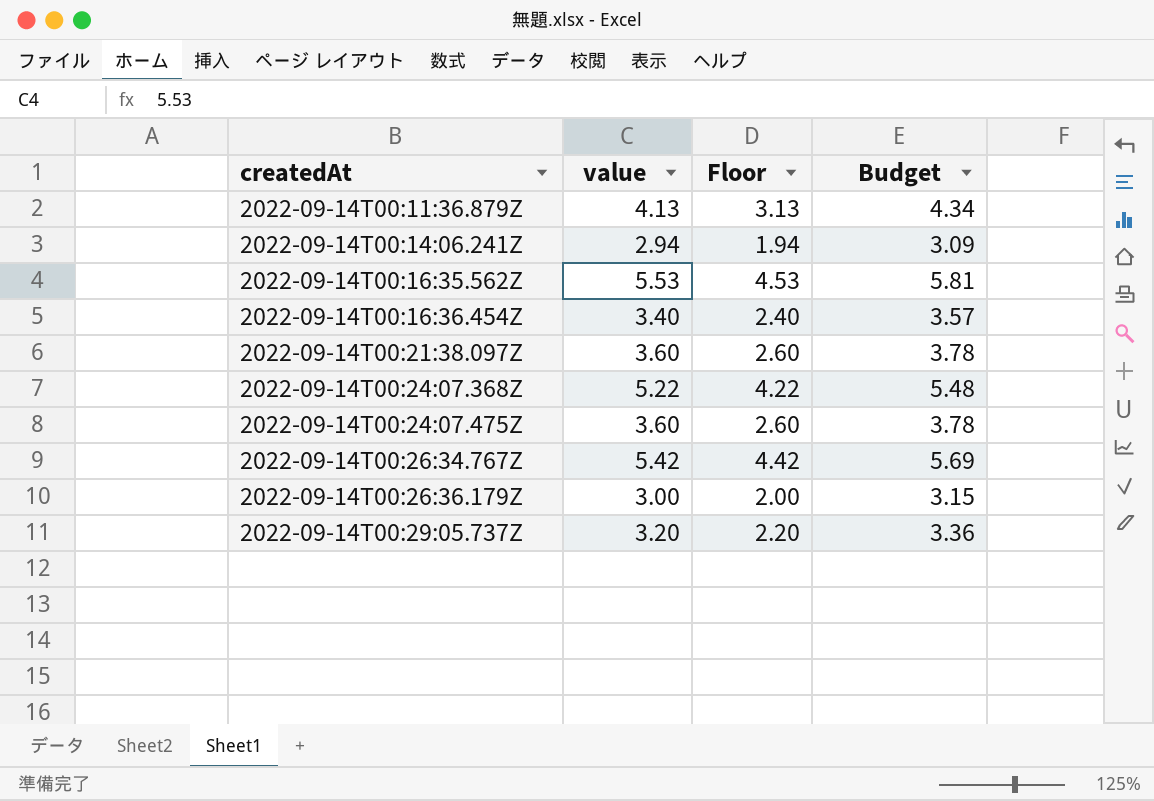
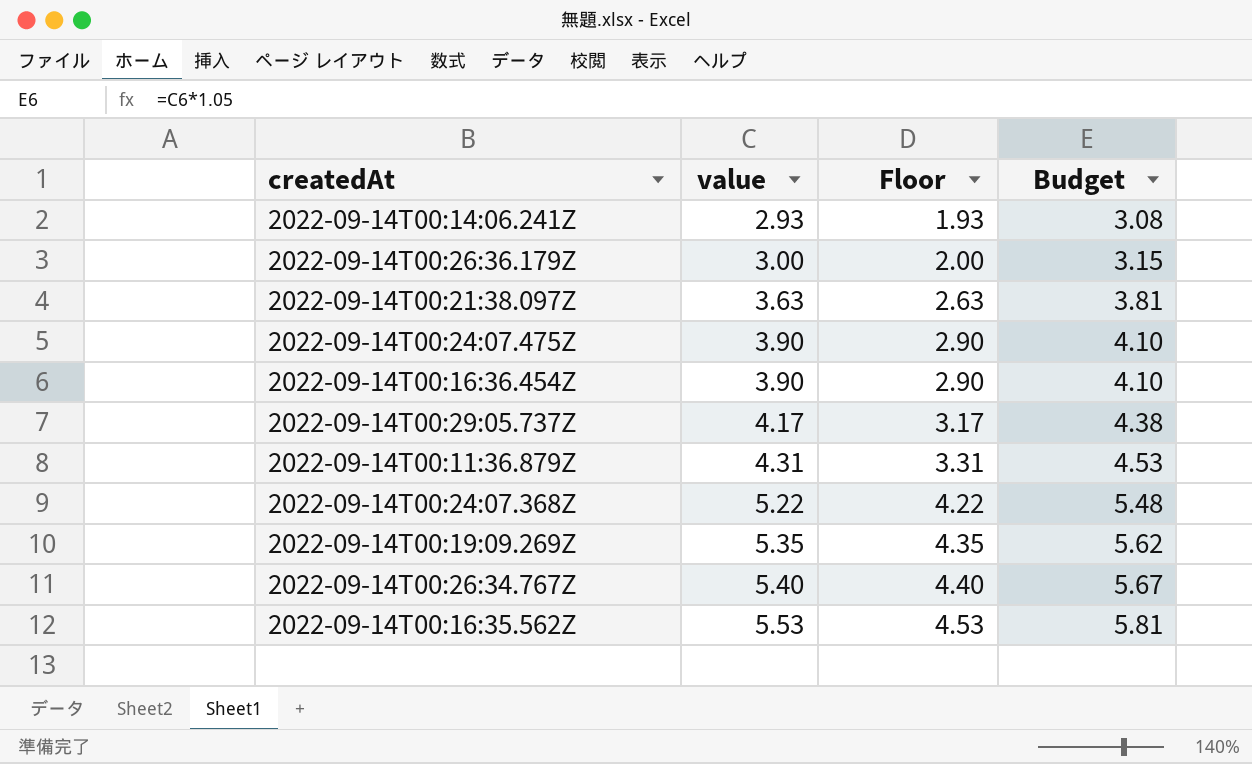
row order: createdAt ascending -> value ascending
2022-09-14T00:14:06.241Z | value: 2.94 -> 2.93
2022-09-14T00:14:06.241Z | Floor: 1.94 -> 1.93
2022-09-14T00:14:06.241Z | Budget: 3.09 -> 3.08
2022-09-14T00:21:38.097Z | value: 3.60 -> 3.63
2022-09-14T00:21:38.097Z | Floor: 2.60 -> 2.63
2022-09-14T00:21:38.097Z | Budget: 3.78 -> 3.81
2022-09-14T00:24:07.475Z | value: 3.60 -> 3.90
2022-09-14T00:24:07.475Z | Floor: 2.60 -> 2.90
2022-09-14T00:24:07.475Z | Budget: 3.78 -> 4.10
2022-09-14T00:16:36.454Z | value: 3.40 -> 3.90
2022-09-14T00:16:36.454Z | Floor: 2.40 -> 2.90
2022-09-14T00:16:36.454Z | Budget: 3.57 -> 4.10
2022-09-14T00:29:05.737Z | value: 3.20 -> 4.17
2022-09-14T00:29:05.737Z | Floor: 2.20 -> 3.17
2022-09-14T00:29:05.737Z | Budget: 3.36 -> 4.38
2022-09-14T00:11:36.879Z | value: 4.13 -> 4.31
2022-09-14T00:11:36.879Z | Floor: 3.13 -> 3.31
2022-09-14T00:11:36.879Z | Budget: 4.34 -> 4.53
row 2022-09-14T00:19:09.269Z: none -> 5.35 | 4.35 | 5.62
2022-09-14T00:26:34.767Z | value: 5.42 -> 5.40
2022-09-14T00:26:34.767Z | Floor: 4.42 -> 4.40
2022-09-14T00:26:34.767Z | Budget: 5.69 -> 5.67

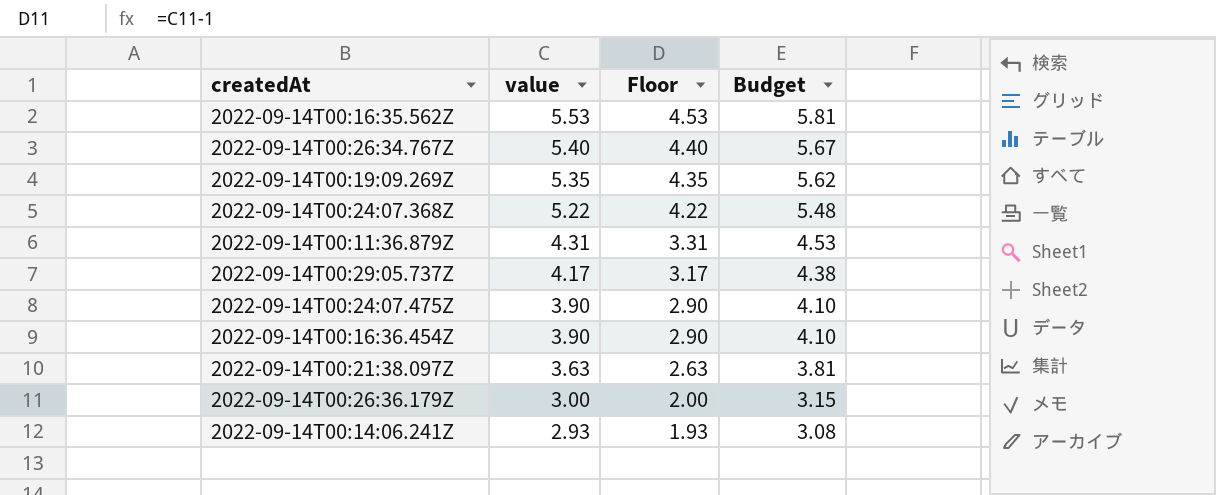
row order: value ascending -> value descending

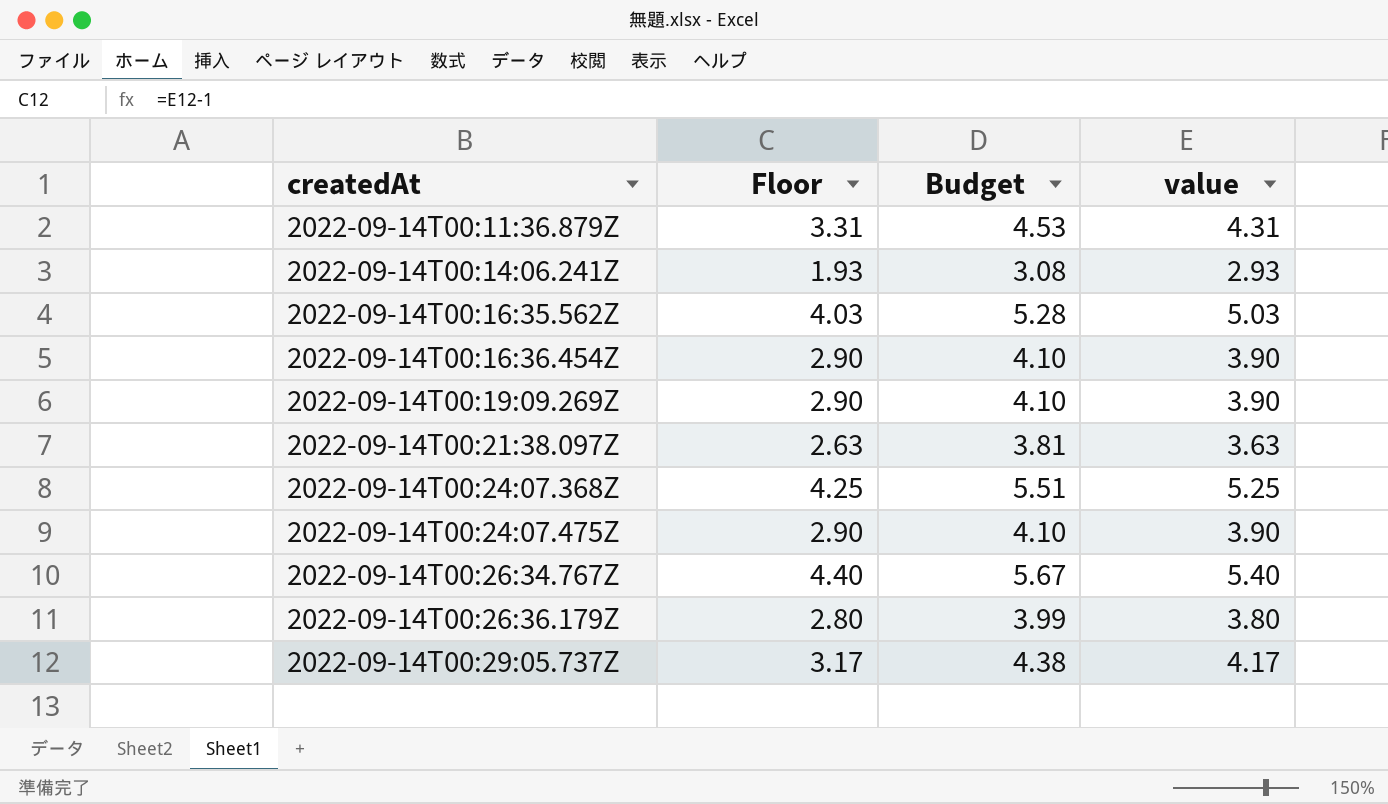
row order: value descending -> createdAt ascending
column value | position: 2 -> 4
2022-09-14T00:16:35.562Z | Floor: 4.53 -> 4.03
2022-09-14T00:16:35.562Z | Budget: 5.81 -> 5.28
2022-09-14T00:16:35.562Z | value: 5.53 -> 5.03
2022-09-14T00:19:09.269Z | Floor: 4.35 -> 2.90
2022-09-14T00:19:09.269Z | Budget: 5.62 -> 4.10
2022-09-14T00:19:09.269Z | value: 5.35 -> 3.90
2022-09-14T00:24:07.368Z | Floor: 4.22 -> 4.25
2022-09-14T00:24:07.368Z | Budget: 5.48 -> 5.51
2022-09-14T00:24:07.368Z | value: 5.22 -> 5.25
2022-09-14T00:26:36.179Z | Floor: 2.00 -> 2.80
2022-09-14T00:26:36.179Z | Budget: 3.15 -> 3.99
2022-09-14T00:26:36.179Z | value: 3.00 -> 3.80

